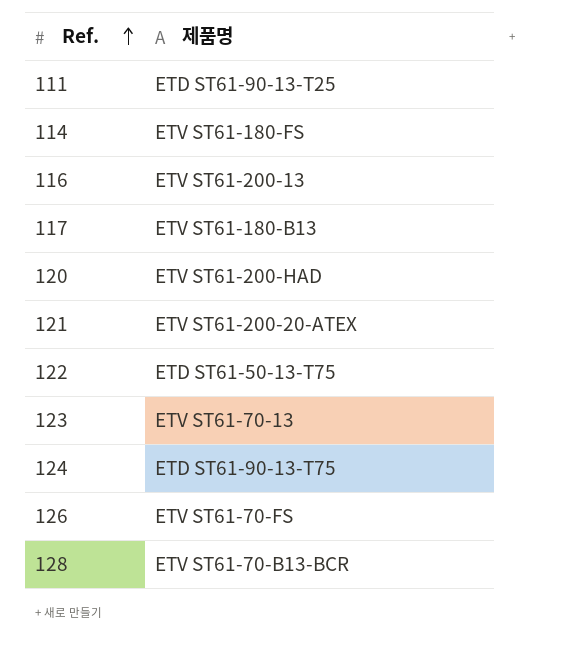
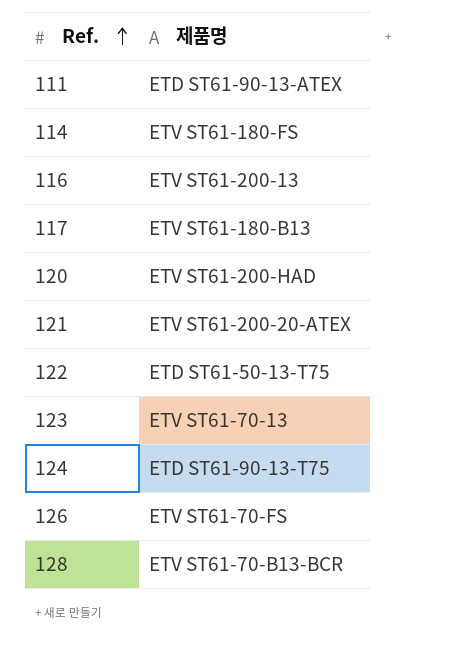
111 | 제품명: ETD ST61-90-13-T25 -> ETD ST61-90-13-ATEX

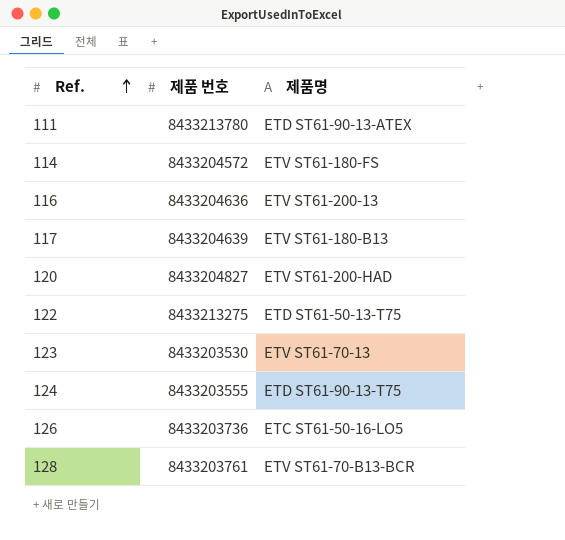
column 제품 번호 | position: none -> 2
row 121: ETV ST61-200-20-ATEX -> none
126 | 제품명: ETV ST61-70-FS -> ETC ST61-50-16-LO5

